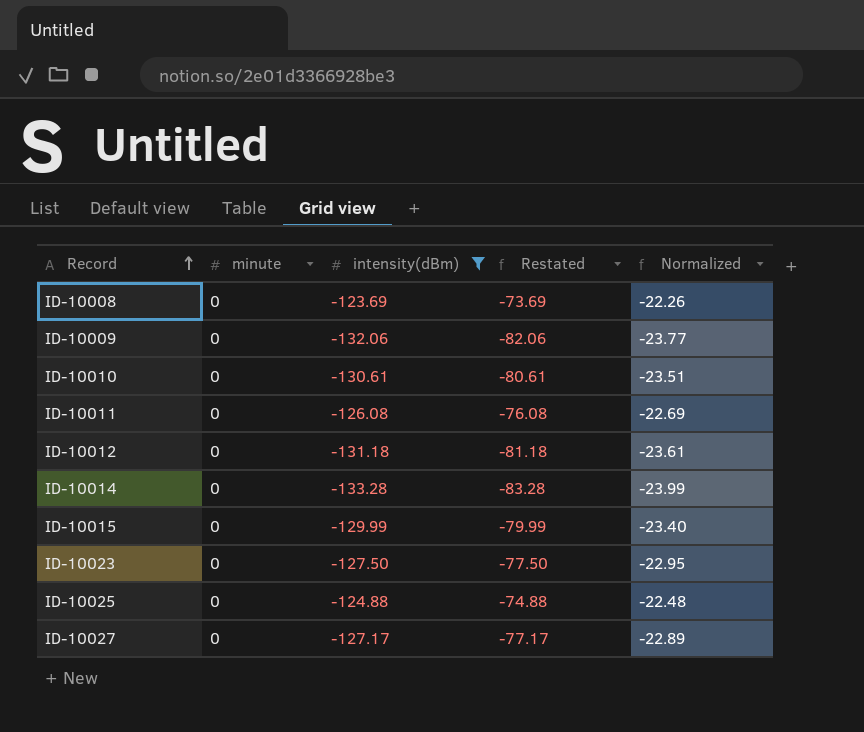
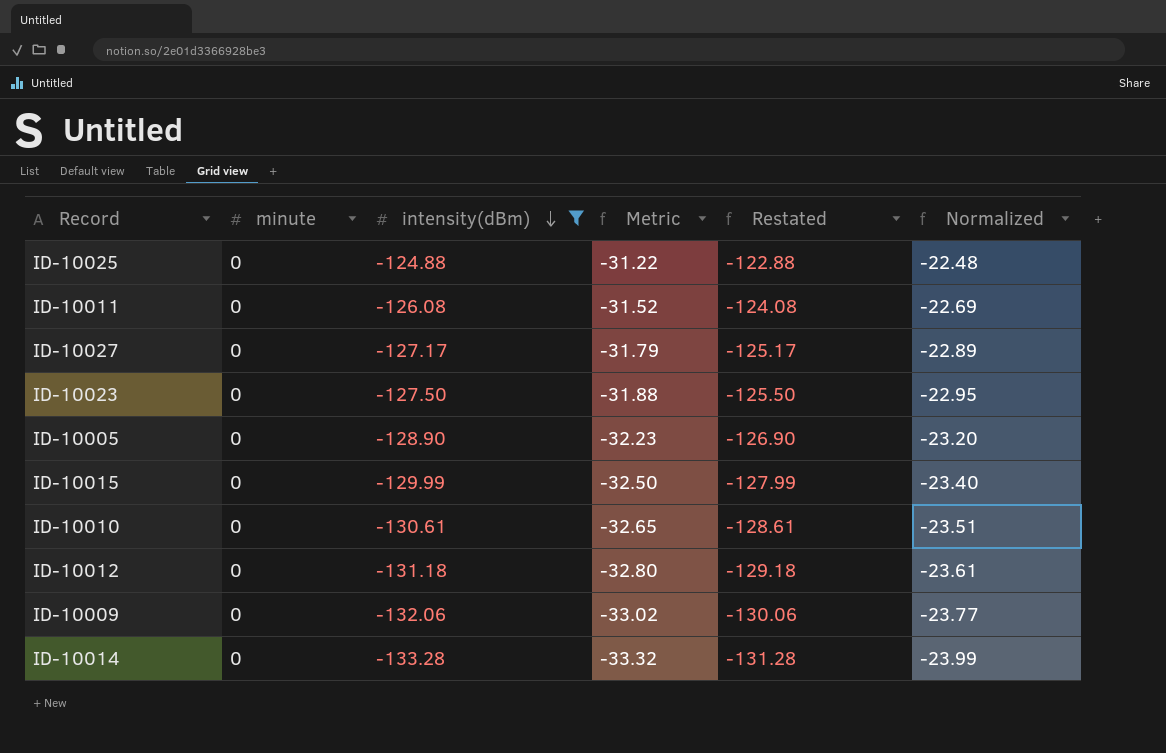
row order: Record ascending -> intensity(dBm) descending
column Metric | formula: none -> [intensity(dBm)] * 0.25
column Restated | formula: [intensity(dBm)] + 50 -> [intensity(dBm)] + 2
row ID-10008: 0 | -123.69 | -73.69 | -22.26 -> none
row ID-10005: none -> 0 | -128.90 | -32.23 | -126.90 | -23.20

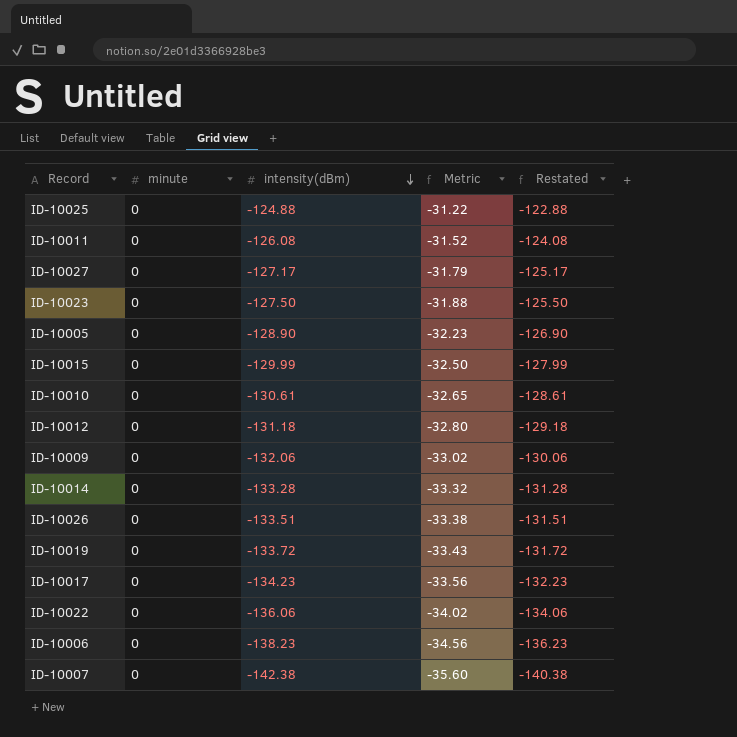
filter: intensity(dBm) >= -133.28 -> none
column Normalized | formula: [intensity(dBm)] * 0.18 -> none

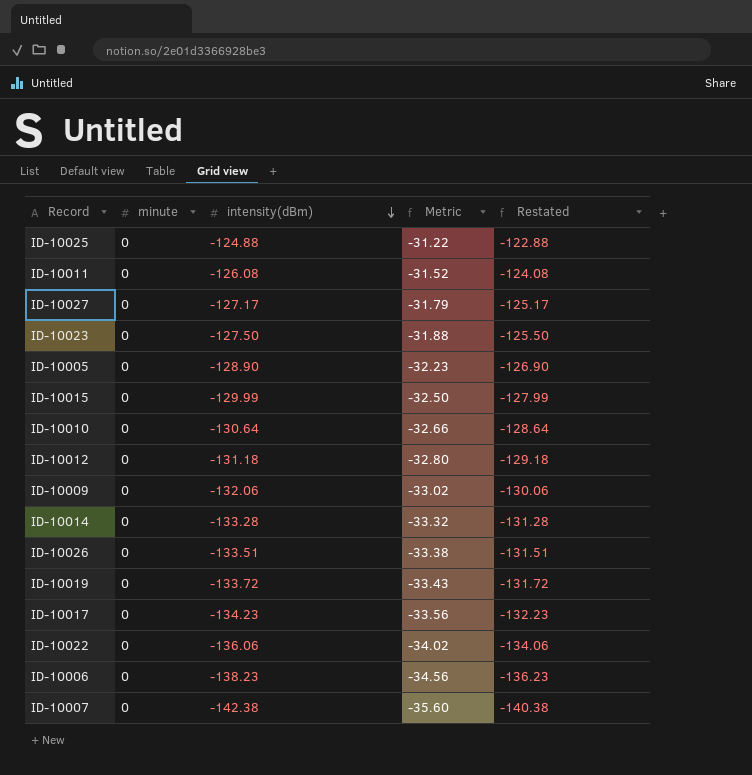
ID-10010 | intensity(dBm): -130.61 -> -130.64
ID-10010 | Metric: -32.65 -> -32.66
ID-10010 | Restated: -128.61 -> -128.64

